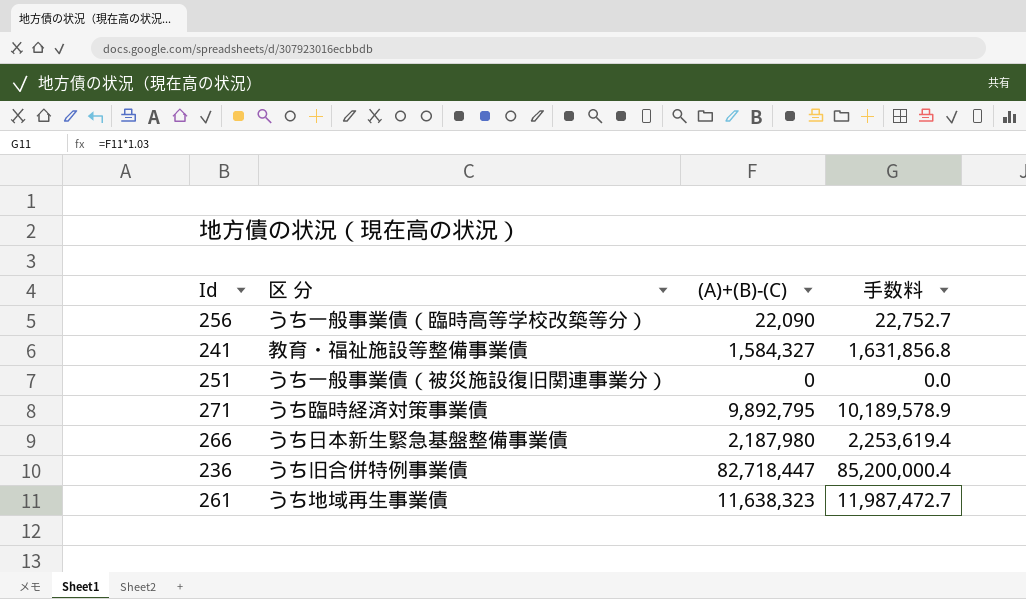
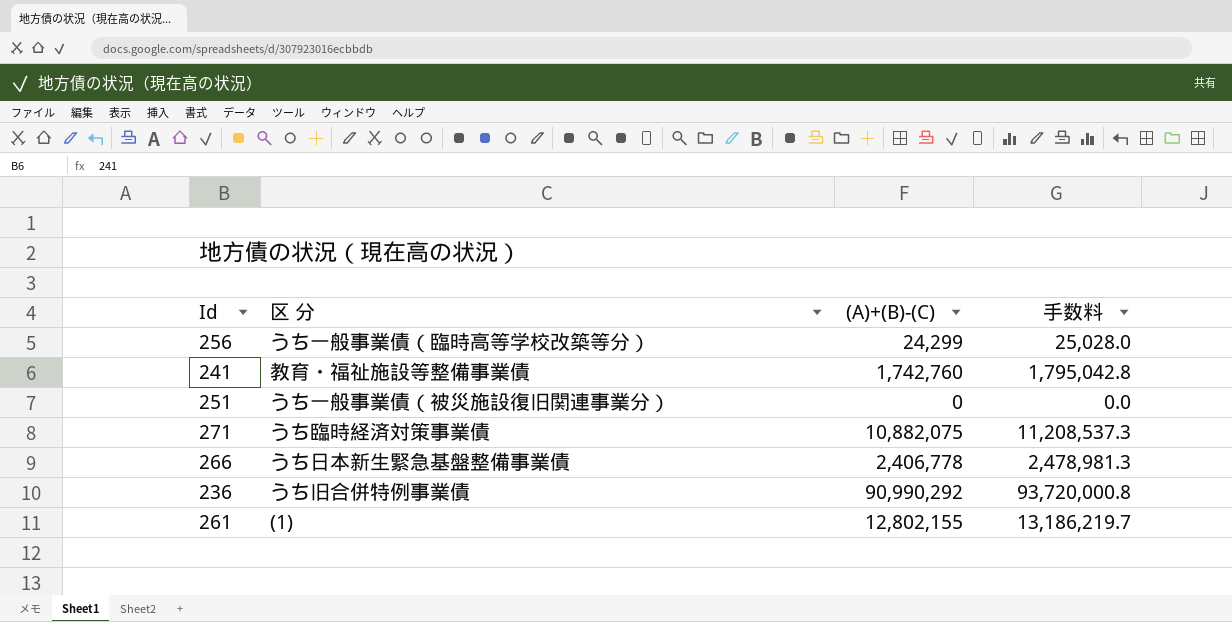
256 | (A)+(B)-(C): 22,090 -> 24,299
256 | 手数料: 22,752.7 -> 25,028.0
241 | (A)+(B)-(C): 1,584,327 -> 1,742,760
241 | 手数料: 1,631,856.8 -> 1,795,042.8
271 | (A)+(B)-(C): 9,892,795 -> 10,882,075
271 | 手数料: 10,189,578.9 -> 11,208,537.3
266 | (A)+(B)-(C): 2,187,980 -> 2,406,778
266 | 手数料: 2,253,619.4 -> 2,478,981.3
236 | (A)+(B)-(C): 82,718,447 -> 90,990,292
236 | 手数料: 85,200,000.4 -> 93,720,000.8
261 | 区 分: うち地域再生事業債 -> (1)
261 | (A)+(B)-(C): 11,638,323 -> 12,802,155
261 | 手数料: 11,987,472.7 -> 13,186,219.7

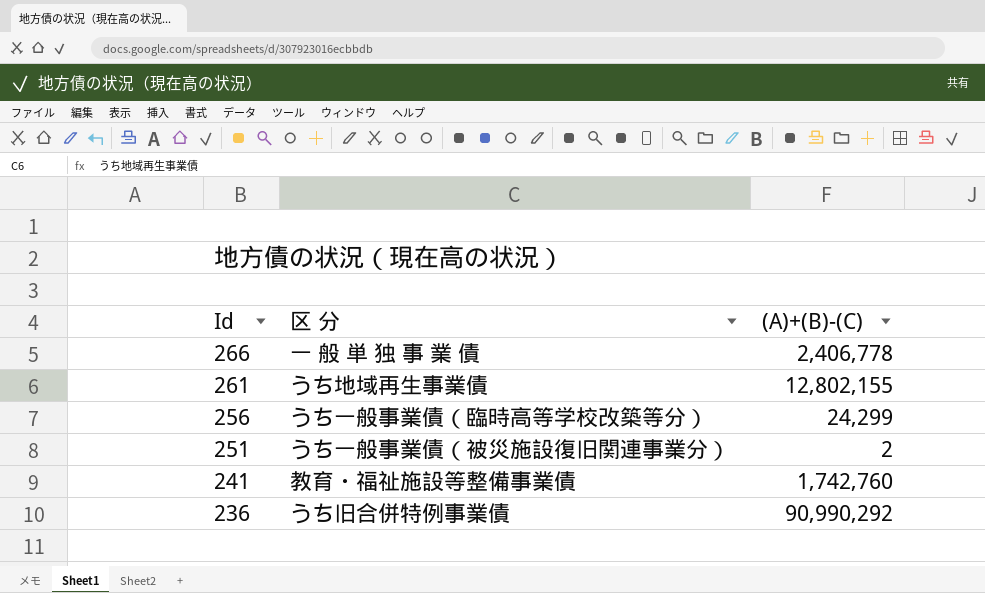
row order: none -> Id descending
column 手数料 | formula: [(A)+(B)-(C)] * 1.03 -> none
row 271: うち臨時経済対策事業債 | 10,882,075 | 11,208,537.3 -> none
266 | 区 分: うち日本新生緊急基盤整備事業債 -> 一 般 単 独 事 業 債
261 | 区 分: (1) -> うち地域再生事業債
251 | (A)+(B)-(C): 0 -> 2

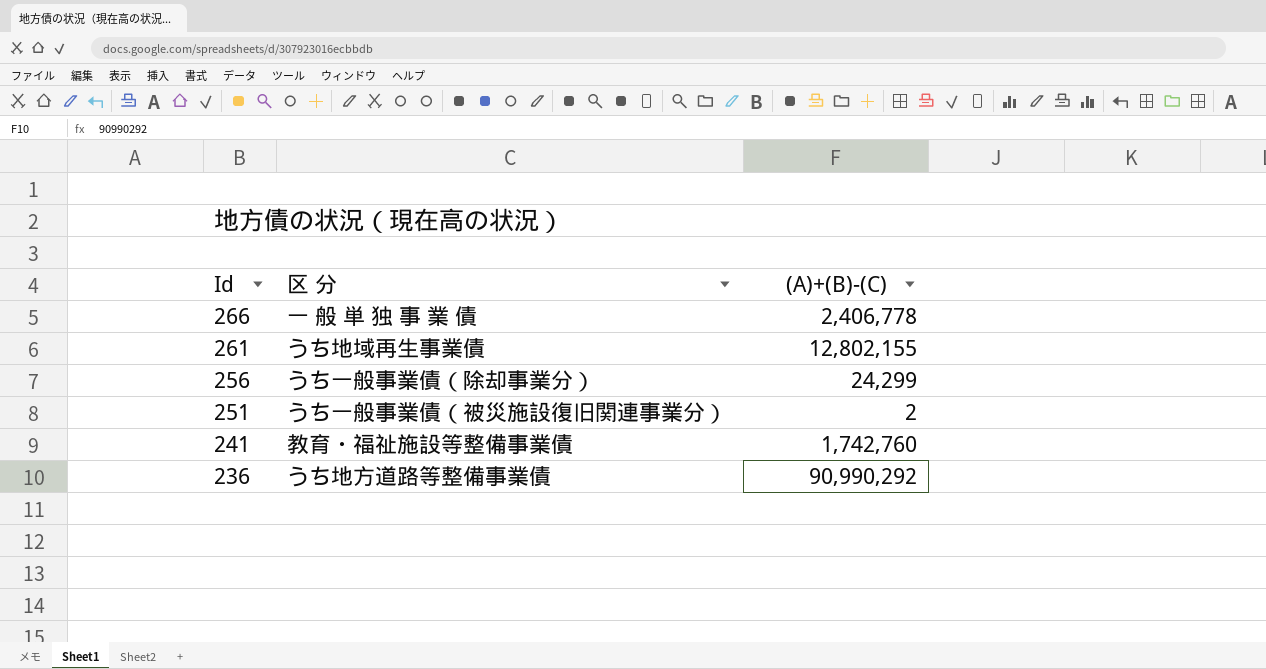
256 | 区 分: うち一般事業債（臨時高等学校改築等分） -> うち一般事業債（除却事業分）
236 | 区 分: うち旧合併特例事業債 -> うち地方道路等整備事業債

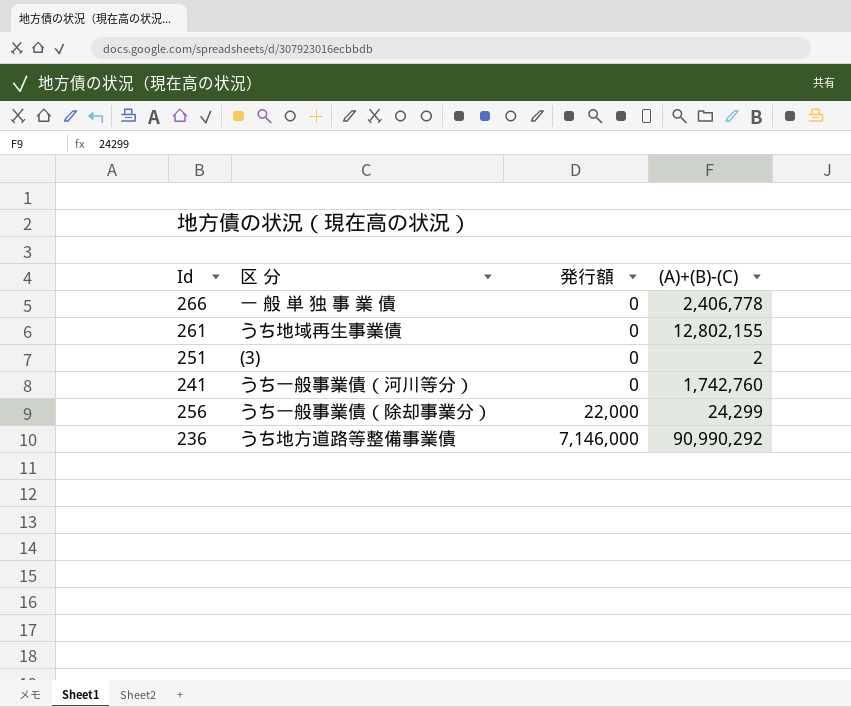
row order: Id descending -> 発行額 ascending
column 発行額 | position: none -> 3
251 | 区 分: うち一般事業債（被災施設復旧関連事業分） -> (3)
241 | 区 分: 教育・福祉施設等整備事業債 -> うち一般事業債（河川等分）

